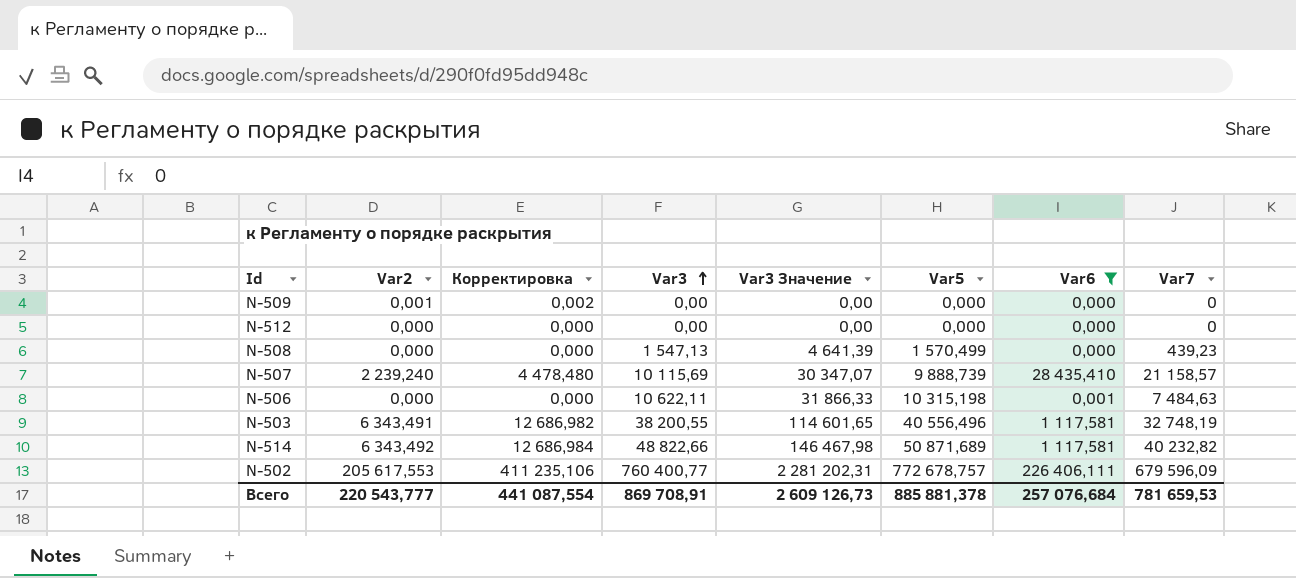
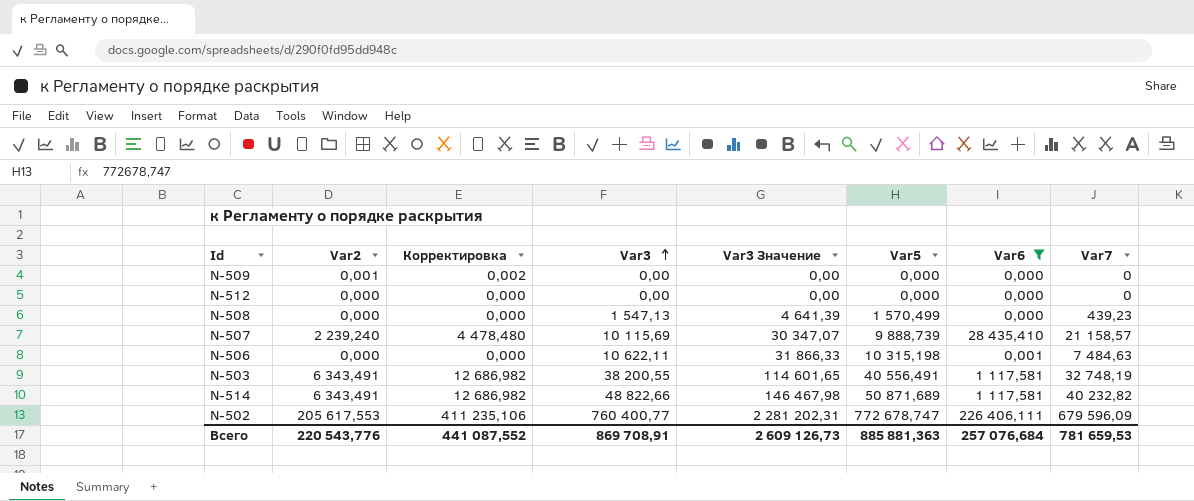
N-503 | Var5: 40 556,496 -> 40 556,491
N-514 | Var2: 6 343,492 -> 6 343,491
N-514 | Корректировка: 12 686,984 -> 12 686,982
N-502 | Var5: 772 678,757 -> 772 678,747
Всего | Var2: 220 543,777 -> 220 543,776
Всего | Корректировка: 441 087,554 -> 441 087,552
Всего | Var5: 885 881,378 -> 885 881,363

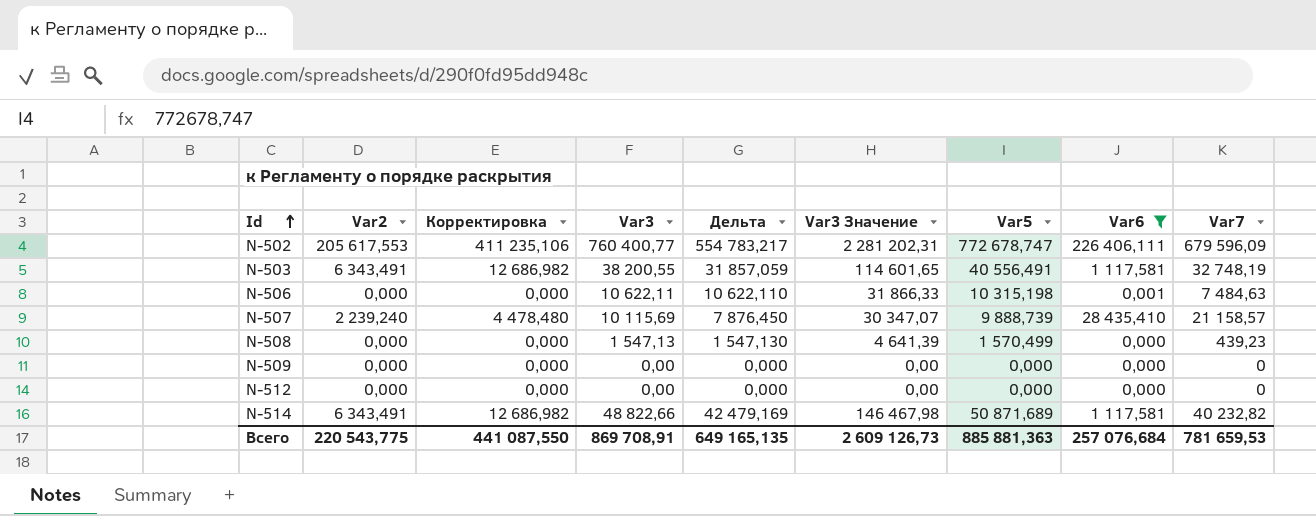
row order: Var3 ascending -> Id ascending
column Дельта | formula: none -> [Var3] - [Var2]
N-509 | Var2: 0,001 -> 0,000
N-509 | Корректировка: 0,002 -> 0,000
Всего | Var2: 220 543,776 -> 220 543,775
Всего | Корректировка: 441 087,552 -> 441 087,550

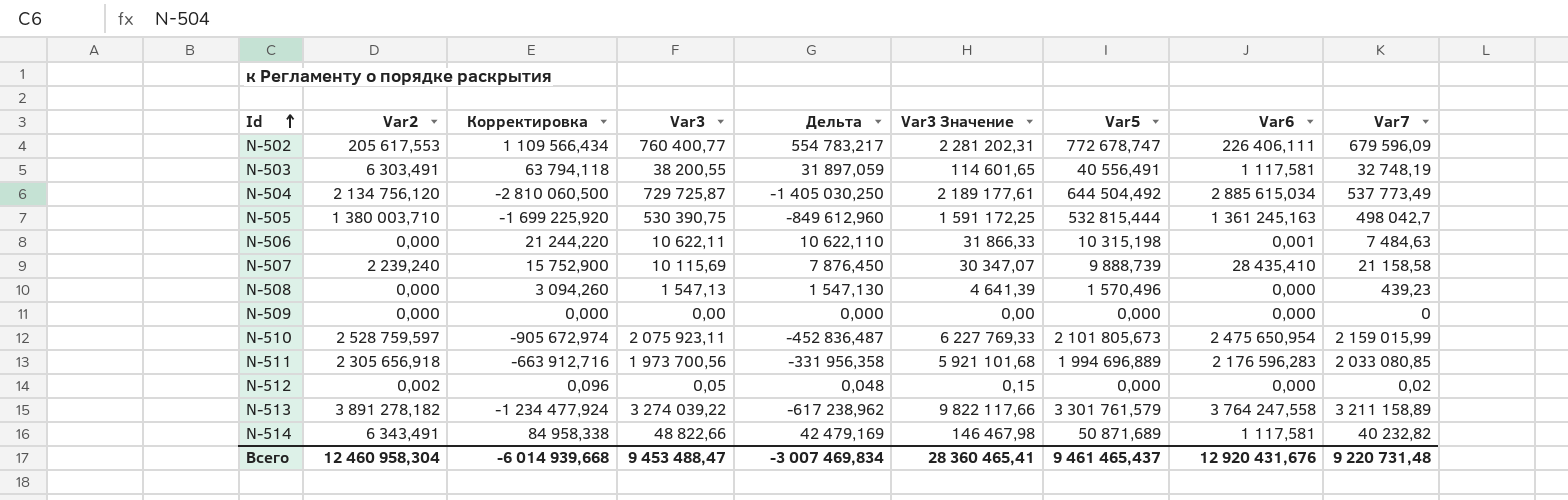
filter: Var6 <= 226 406,111 -> none
column Корректировка | formula: [Var2] * 2 -> [Дельта] * 2
N-503 | Var2: 6 343,491 -> 6 303,491
N-503 | Дельта: 31 857,059 -> 31 897,059
N-507 | Var7: 21 158,57 -> 21 158,58
N-508 | Var5: 1 570,499 -> 1 570,496
N-512 | Var2: 0,000 -> 0,002
N-512 | Var3: 0,00 -> 0,05
N-512 | Дельта: 0,000 -> 0,048
N-512 | Var3 Значение: 0,00 -> 0,15
N-512 | Var7: 0 -> 0,02
Всего | Var2: 220 543,775 -> 12 460 958,304
Всего | Корректировка: 441 087,550 -> -6 014 939,668
Всего | Var3: 869 708,91 -> 9 453 488,47
Всего | Дельта: 649 165,135 -> -3 007 469,834
Всего | Var3 Значение: 2 609 126,73 -> 28 360 465,41
Всего | Var5: 885 881,363 -> 9 461 465,437
Всего | Var6: 257 076,684 -> 12 920 431,676
Всего | Var7: 781 659,53 -> 9 220 731,48

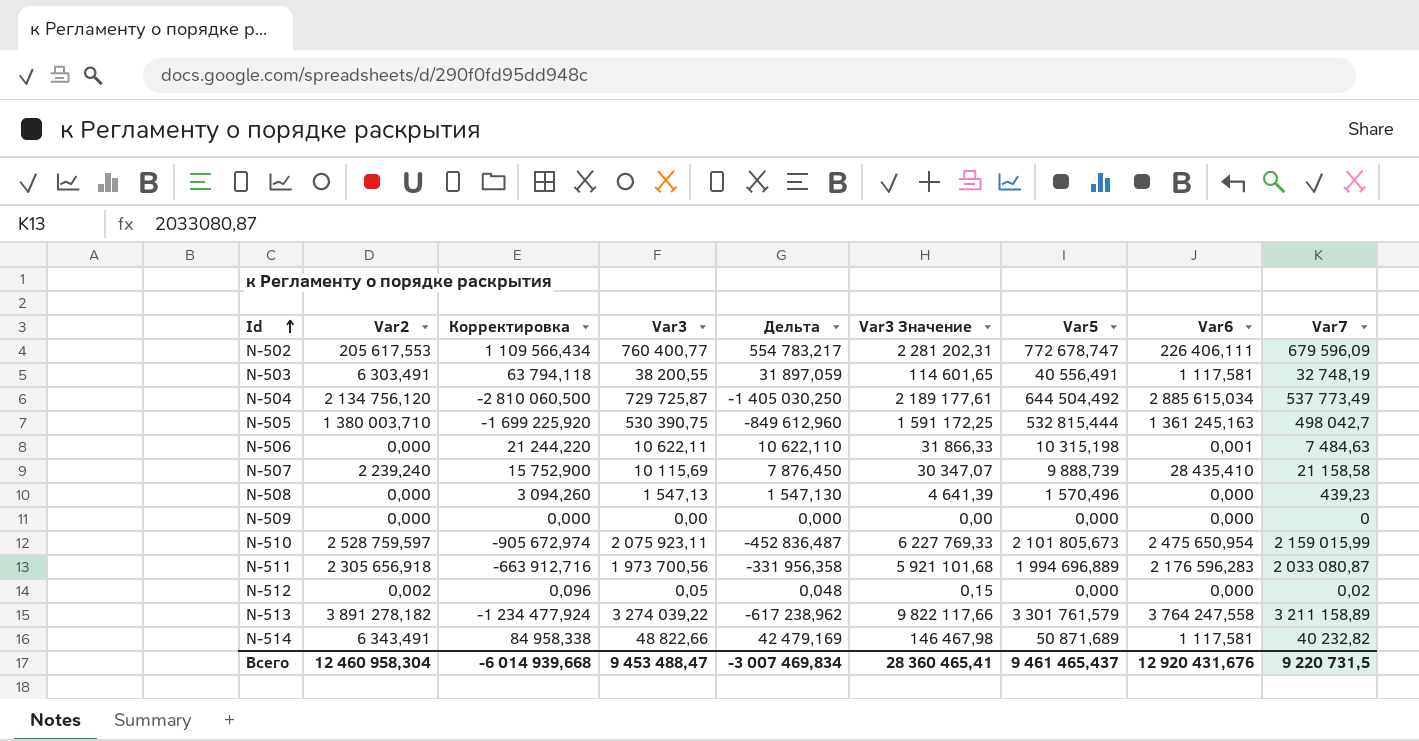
N-511 | Var7: 2 033 080,85 -> 2 033 080,87
Всего | Var7: 9 220 731,48 -> 9 220 731,5

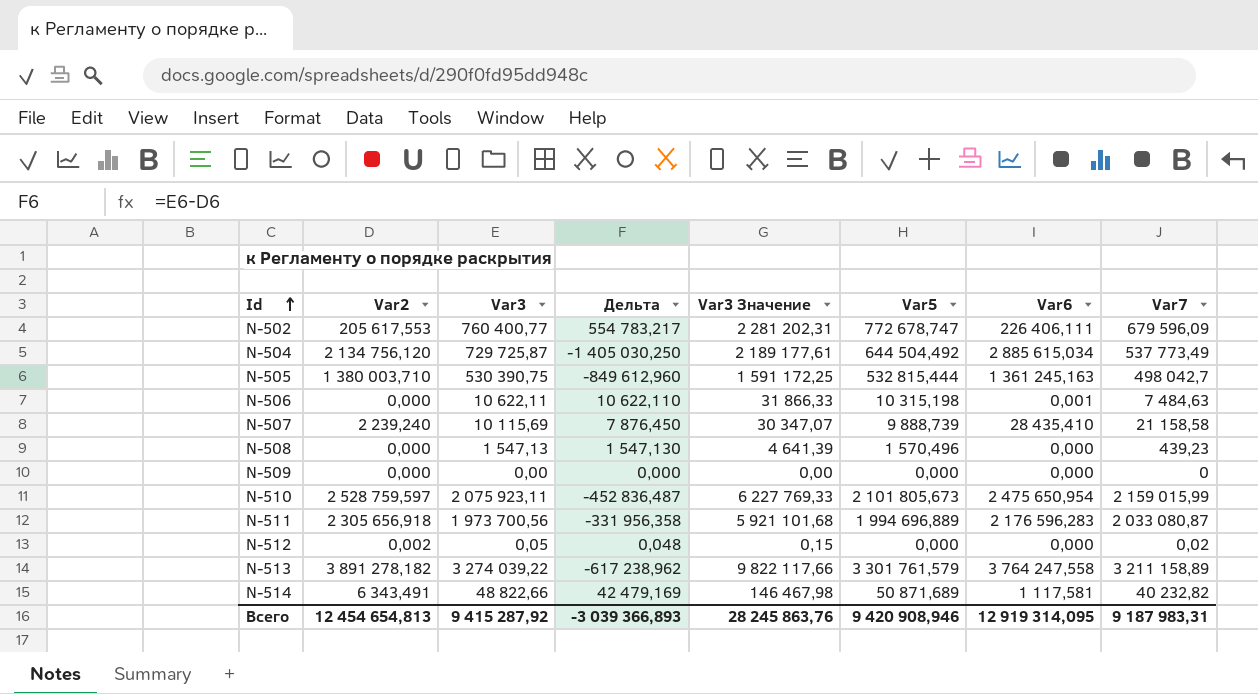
column Корректировка | formula: [Дельта] * 2 -> none
row N-503: 6 303,491 | 63 794,118 | 38 200,55 | 31 897,059 | 114 601,65 | 40 556,491 | 1 117,581 | 32 748,19 -> none
Всего | Var2: 12 460 958,304 -> 12 454 654,813
Всего | Var3: 9 453 488,47 -> 9 415 287,92
Всего | Дельта: -3 007 469,834 -> -3 039 366,893
Всего | Var3 Значение: 28 360 465,41 -> 28 245 863,76
Всего | Var5: 9 461 465,437 -> 9 420 908,946
Всего | Var6: 12 920 431,676 -> 12 919 314,095
Всего | Var7: 9 220 731,5 -> 9 187 983,31

